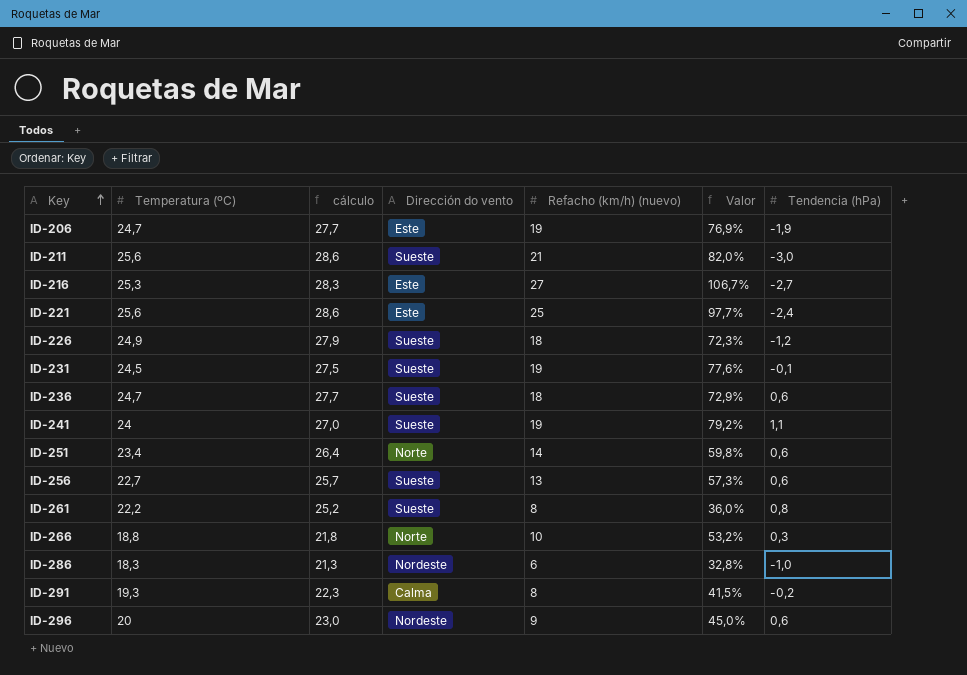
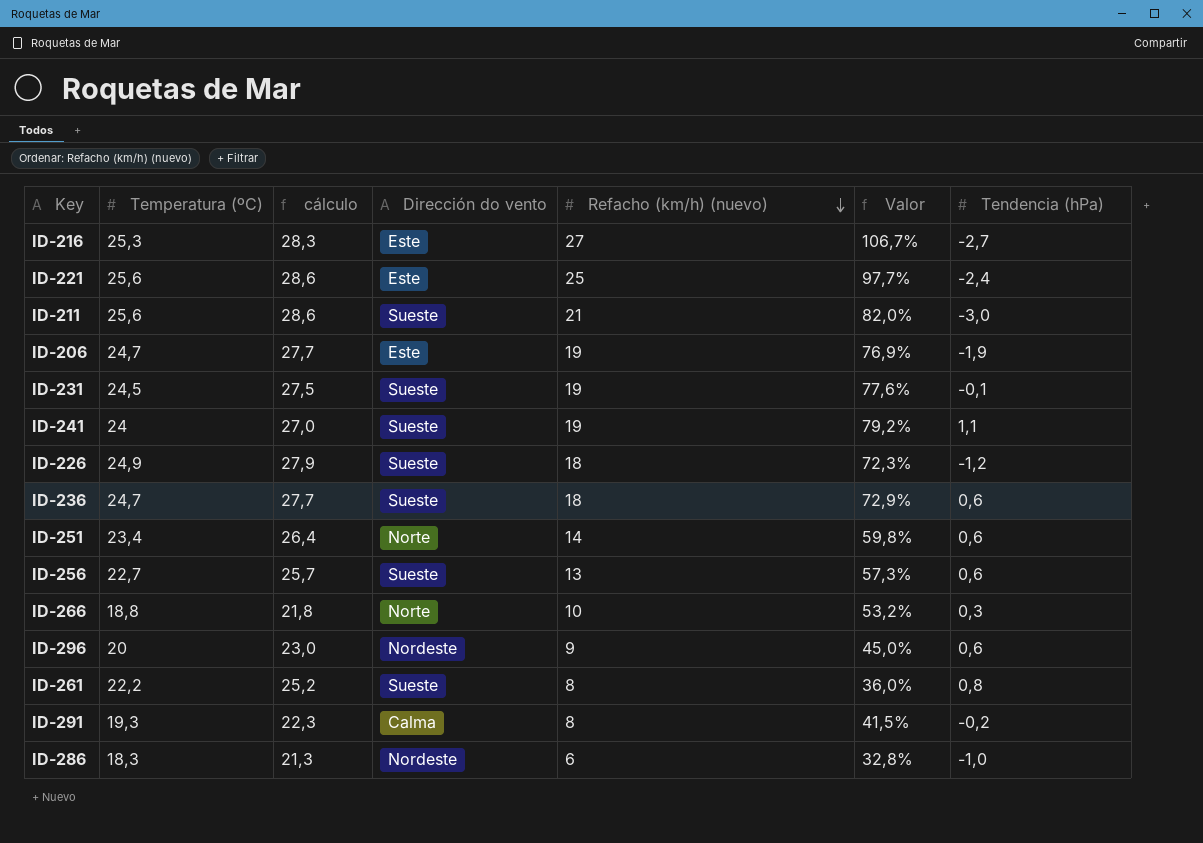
row order: Key ascending -> Refacho (km/h) (nuevo) descending

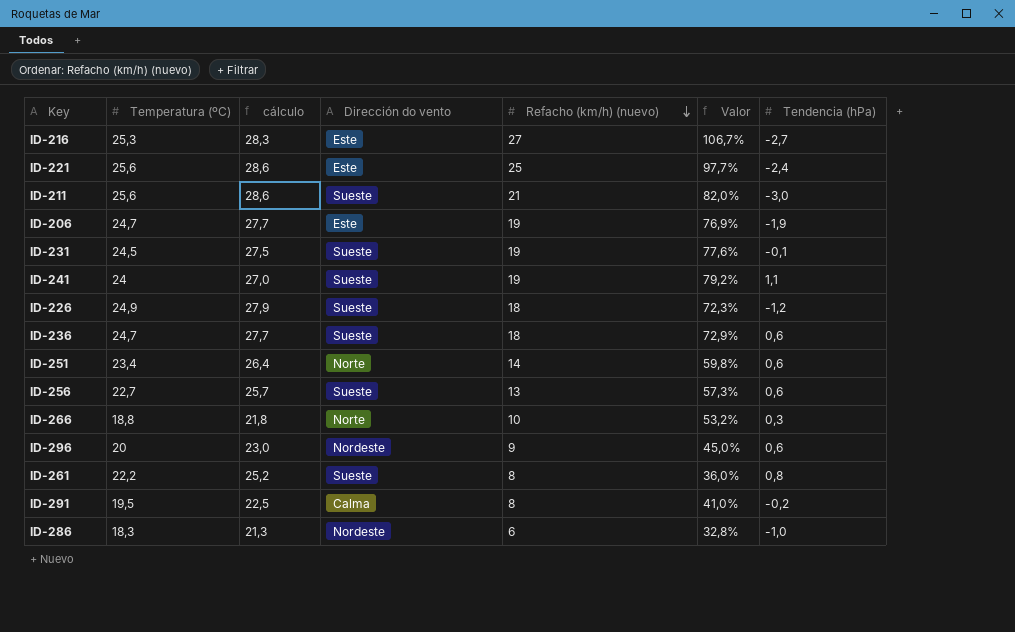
ID-291 | Temperatura (ºC): 19,3 -> 19,5
ID-291 | cálculo: 22,3 -> 22,5
ID-291 | Valor: 41,5% -> 41,0%

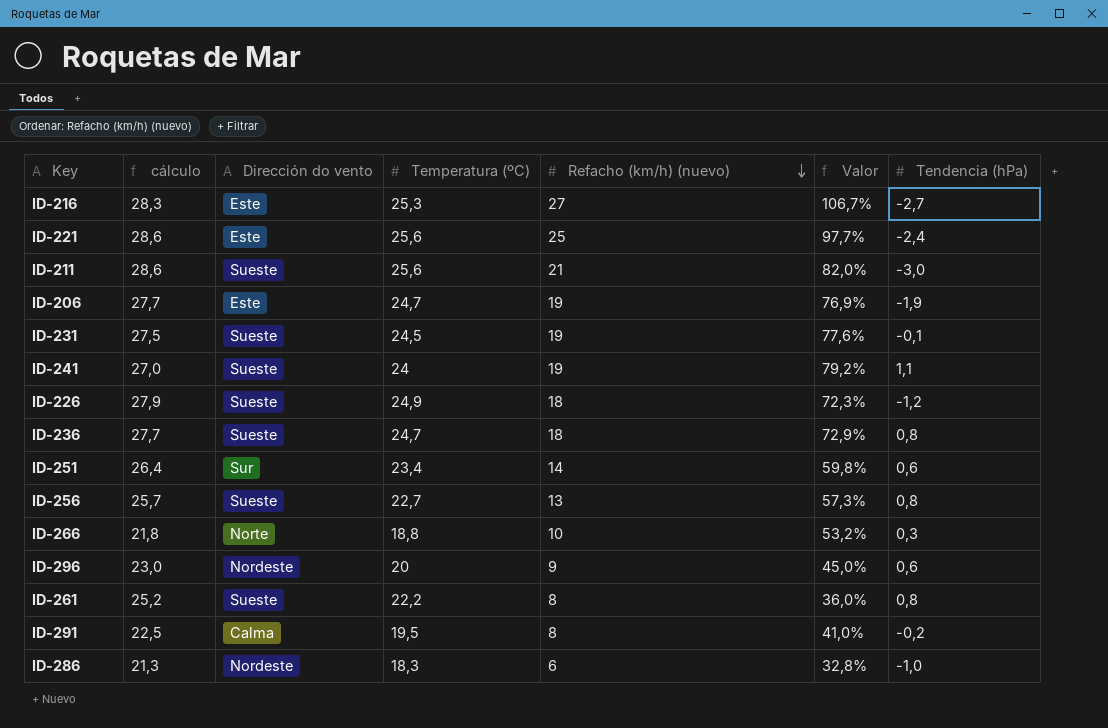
column Temperatura (ºC) | position: 2 -> 4
ID-236 | Tendencia (hPa): 0,6 -> 0,8
ID-251 | Dirección do vento: Norte -> Sur
ID-256 | Tendencia (hPa): 0,6 -> 0,8

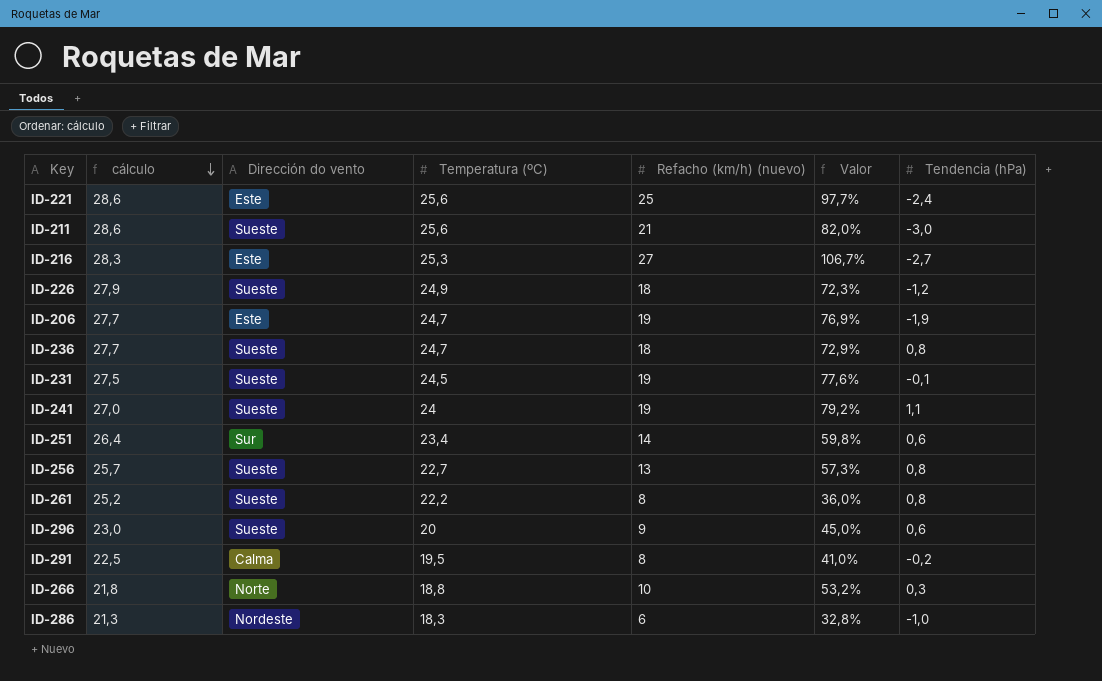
row order: Refacho (km/h) (nuevo) descending -> cálculo descending
ID-296 | Dirección do vento: Nordeste -> Sueste

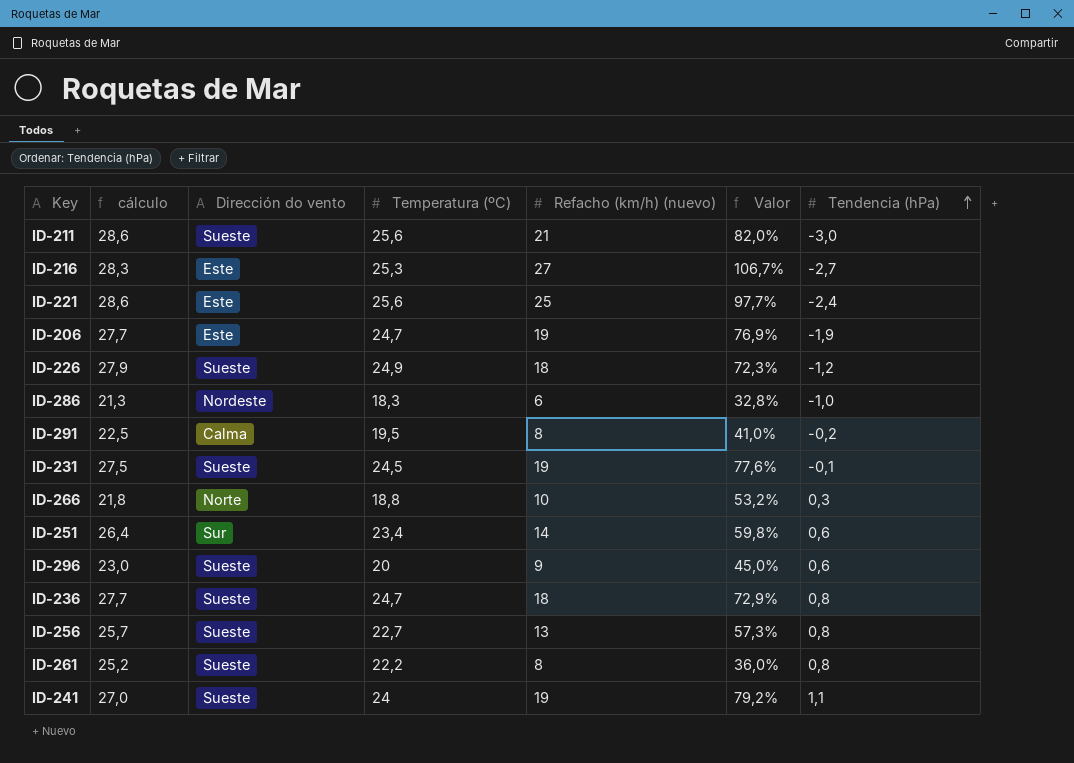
row order: cálculo descending -> Tendencia (hPa) ascending

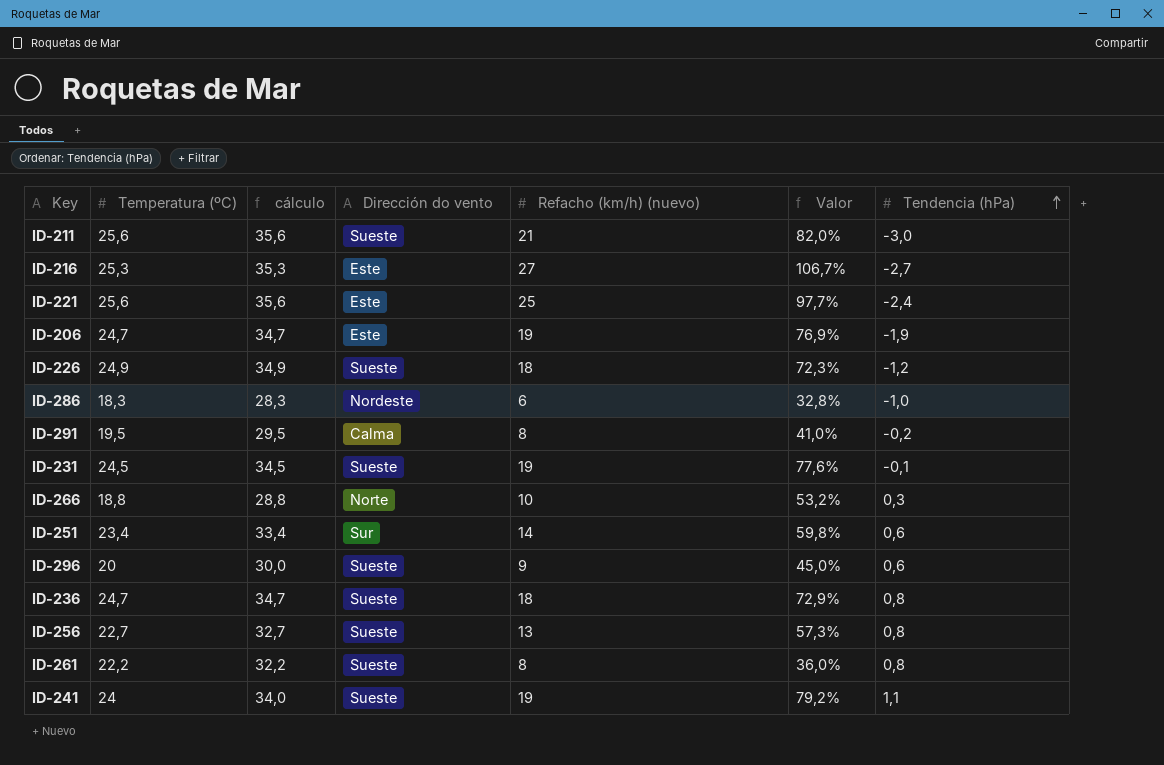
column Temperatura (ºC) | position: 4 -> 2
column cálculo | formula: [Temperatura (ºC)] + 3 -> [Temperatura (ºC)] + 10

